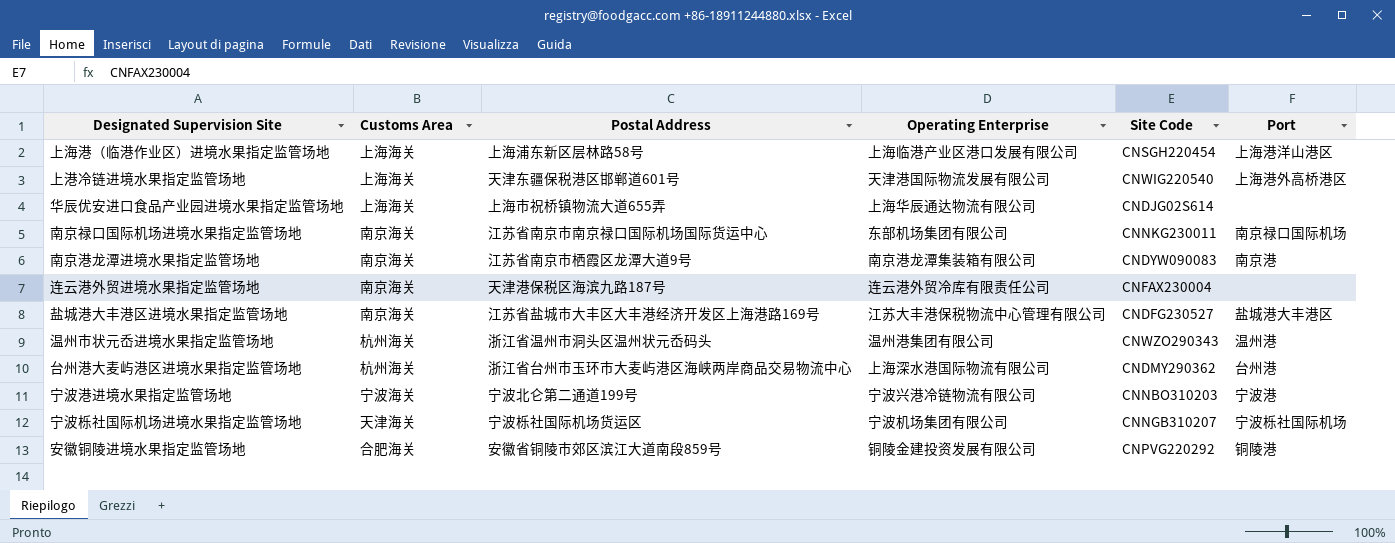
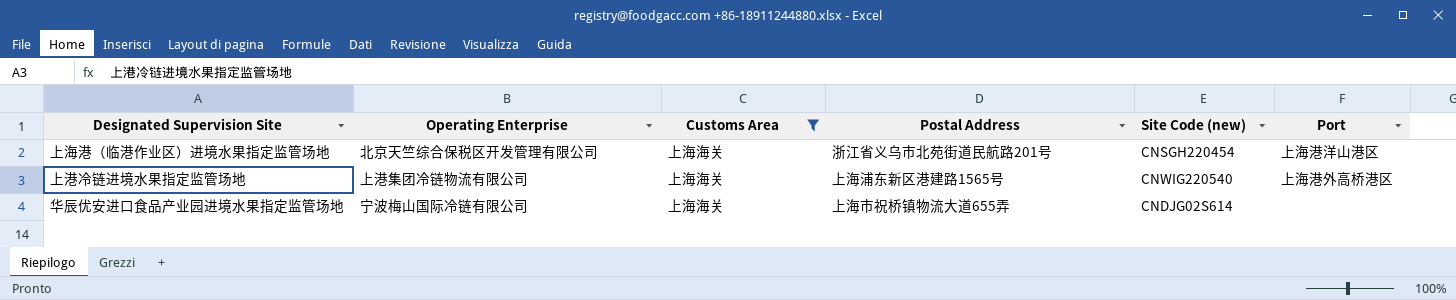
filter: none -> Customs Area = 上海海关
column Operating Enterprise | position: 4 -> 2
column name: Site Code -> Site Code (new)
上海港（临港作业区）进境水果指定监管场地 | Operating Enterprise: 上海临港产业区港口发展有限公司 -> 北京天竺综合保税区开发管理有限公司
上海港（临港作业区）进境水果指定监管场地 | Postal Address: 上海浦东新区层林路58号 -> 浙江省义乌市北苑街道民航路201号
上港冷链进境水果指定监管场地 | Operating Enterprise: 天津港国际物流发展有限公司 -> 上港集团冷链物流有限公司
上港冷链进境水果指定监管场地 | Postal Address: 天津东疆保税港区邯郸道601号 -> 上海浦东新区港建路1565号
华辰优安进口食品产业园进境水果指定监管场地 | Operating Enterprise: 上海华辰通达物流有限公司 -> 宁波梅山国际冷链有限公司

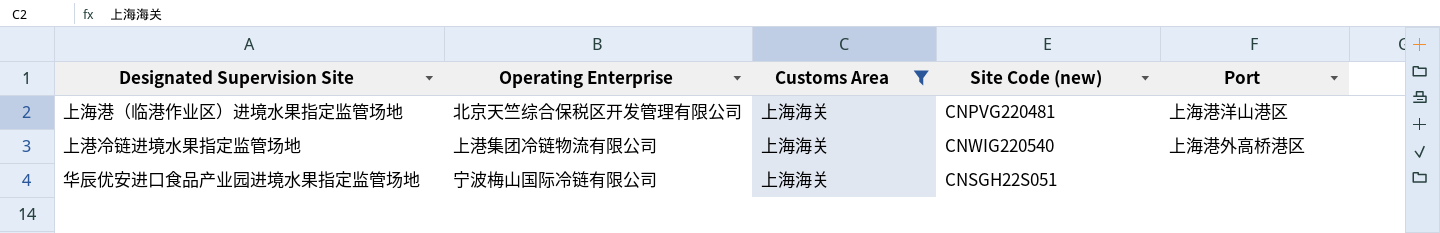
column Postal Address | position: 4 -> none
上海港（临港作业区）进境水果指定监管场地 | Site Code (new): CNSGH220454 -> CNPVG220481
华辰优安进口食品产业园进境水果指定监管场地 | Site Code (new): CNDJG02S614 -> CNSGH22S051

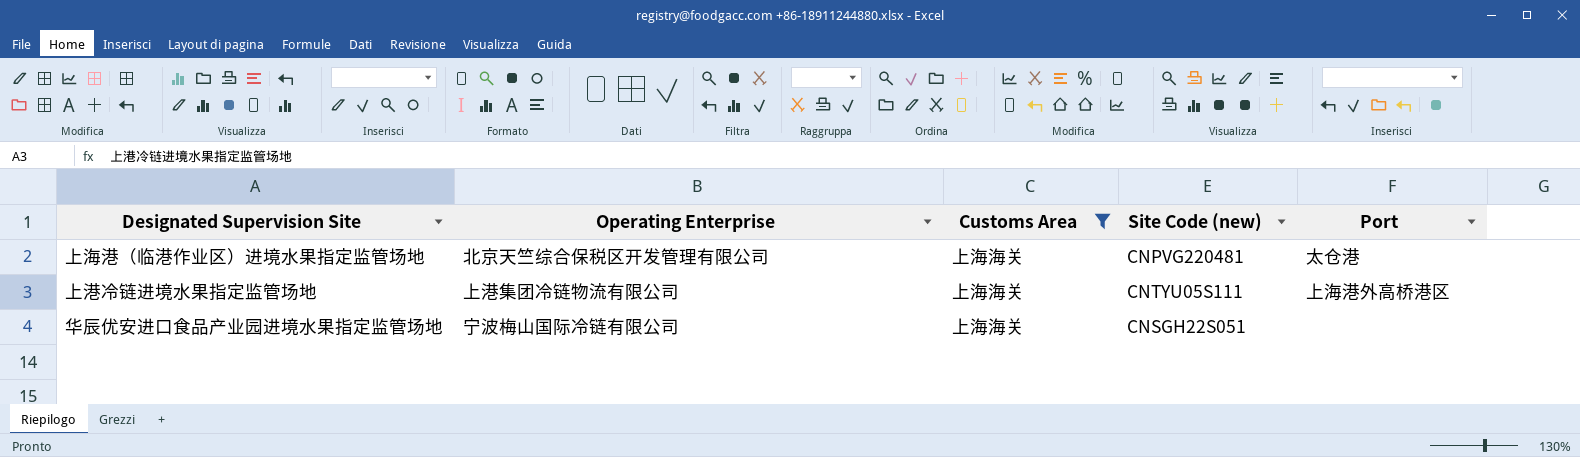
上海港（临港作业区）进境水果指定监管场地 | Port: 上海港洋山港区 -> 太仓港
上港冷链进境水果指定监管场地 | Site Code (new): CNWIG220540 -> CNTYU05S111

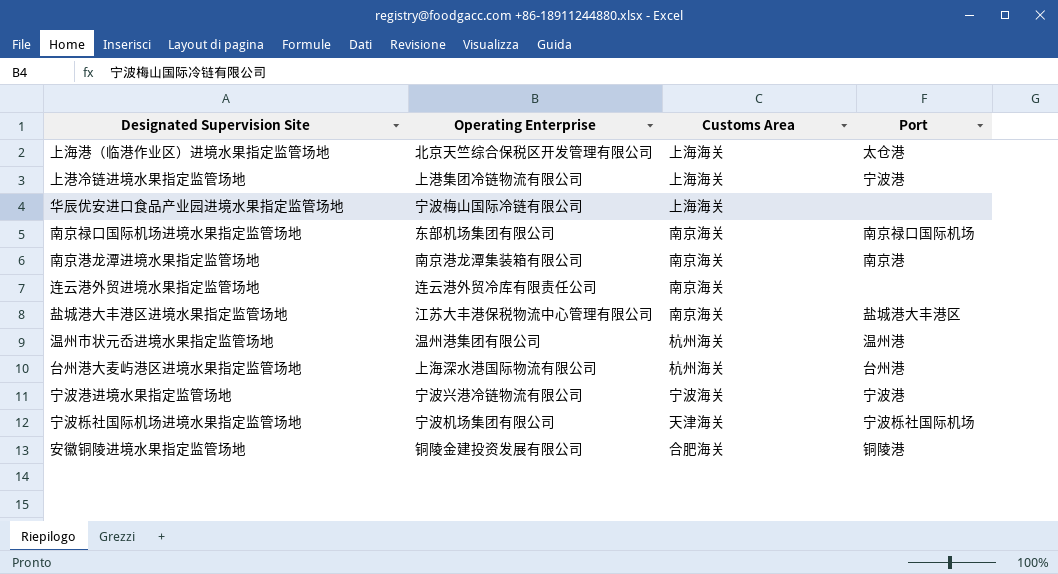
filter: Customs Area = 上海海关 -> none
column Site Code (new) | position: 4 -> none
上港冷链进境水果指定监管场地 | Port: 上海港外高桥港区 -> 宁波港

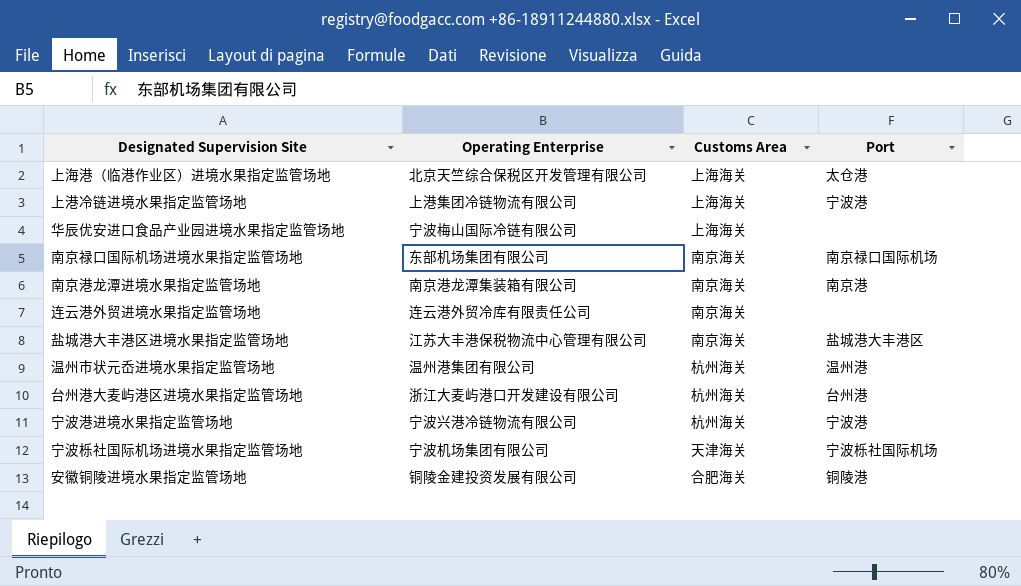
台州港大麦屿港区进境水果指定监管场地 | Operating Enterprise: 上海深水港国际物流有限公司 -> 浙江大麦屿港口开发建设有限公司
宁波港进境水果指定监管场地 | Customs Area: 宁波海关 -> 杭州海关

